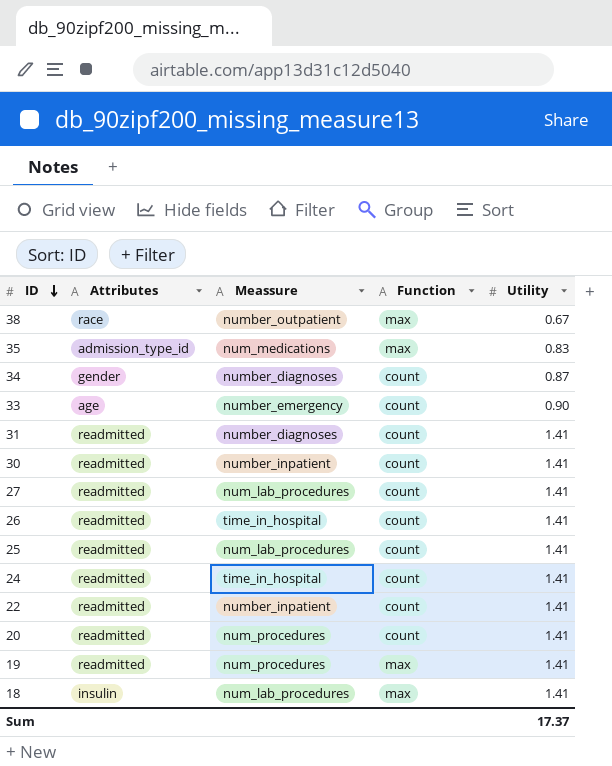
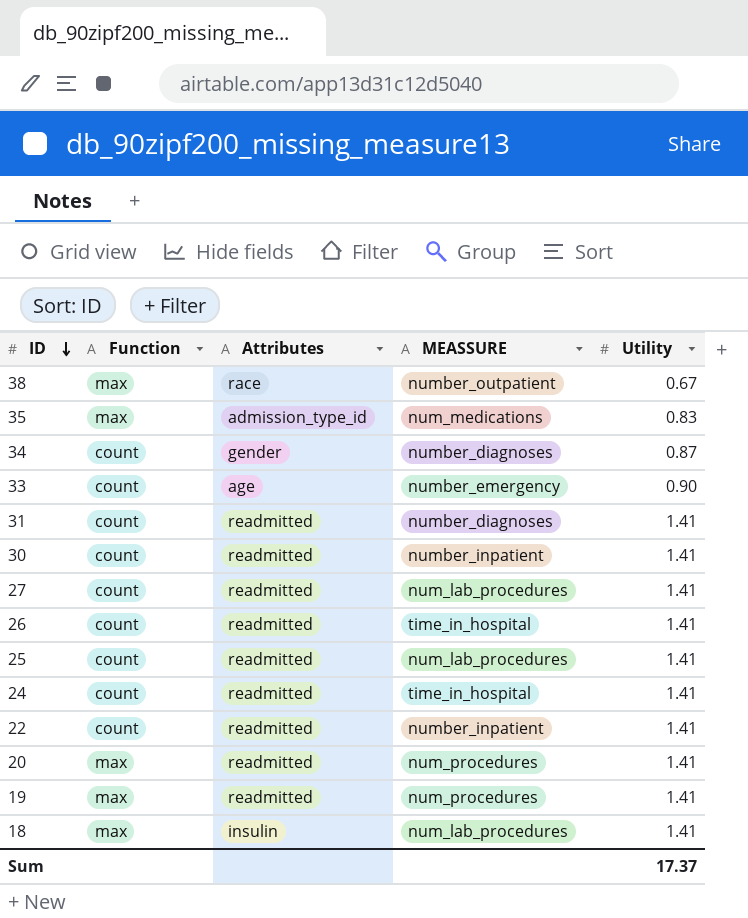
column Function | position: 4 -> 2
column name: Meassure -> MEASSURE
20 | Function: count -> max

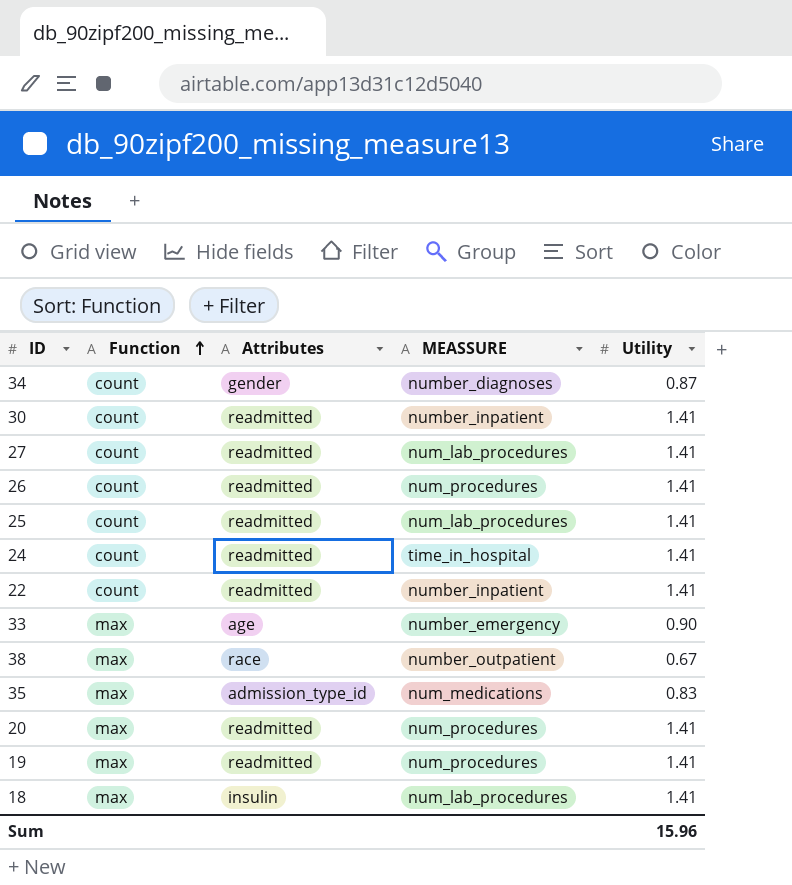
row order: ID descending -> Function ascending
row 31: count | readmitted | number_diagnoses | 1.41 -> none
26 | MEASSURE: time_in_hospital -> num_procedures
33 | Function: count -> max
Sum | Utility: 17.37 -> 15.96

